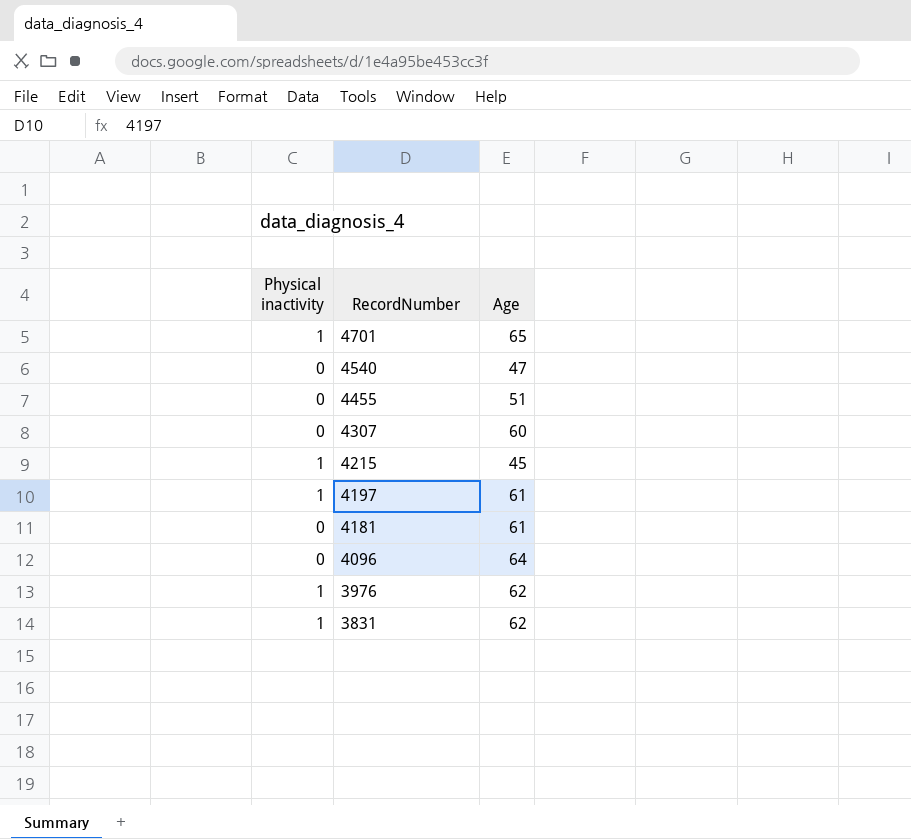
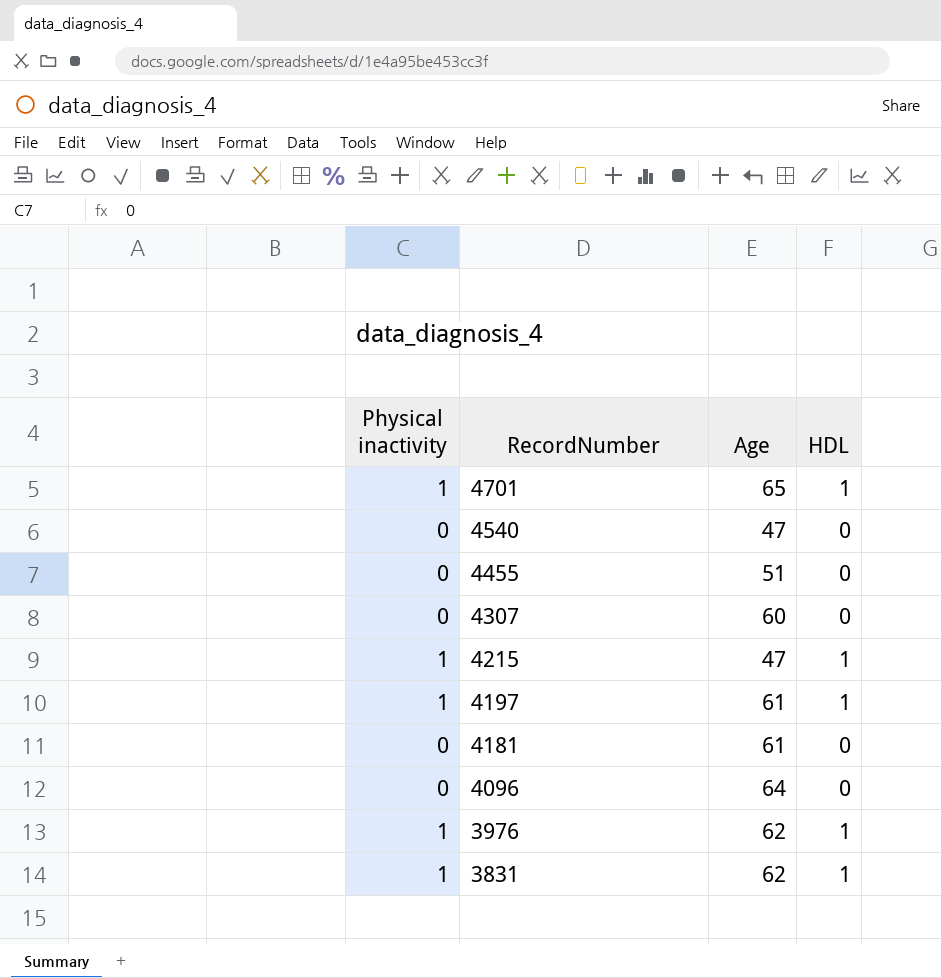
column HDL | position: none -> 4
4215 | Age: 45 -> 47

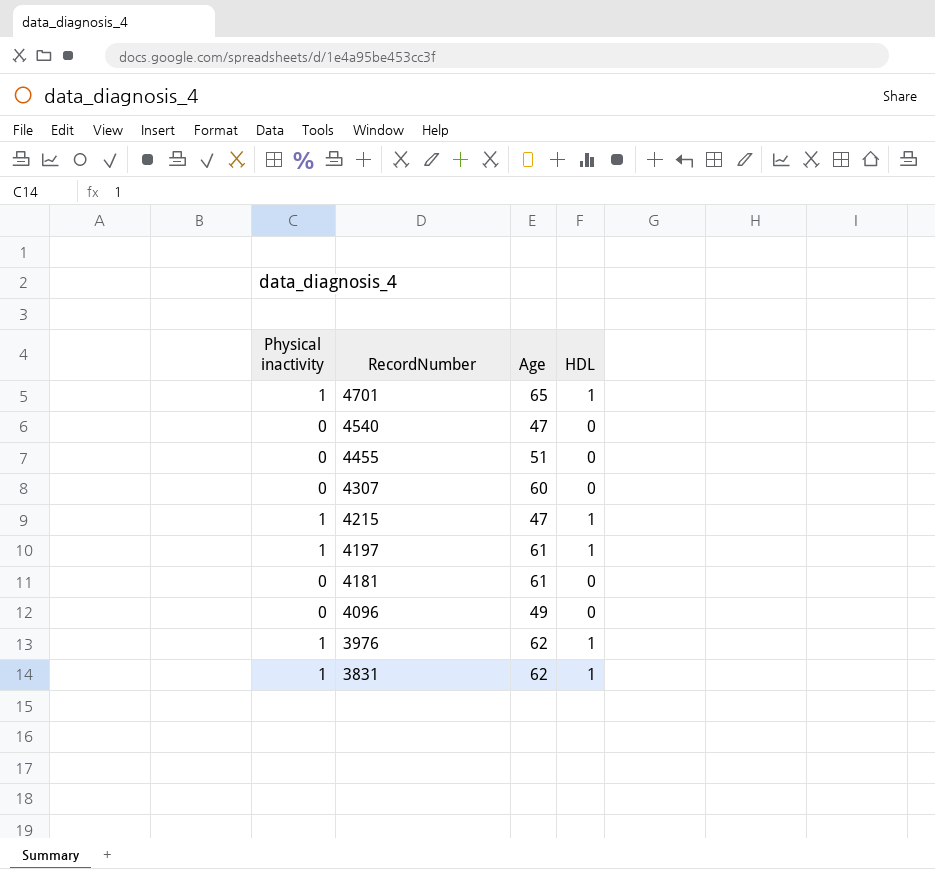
4096 | Age: 64 -> 49

